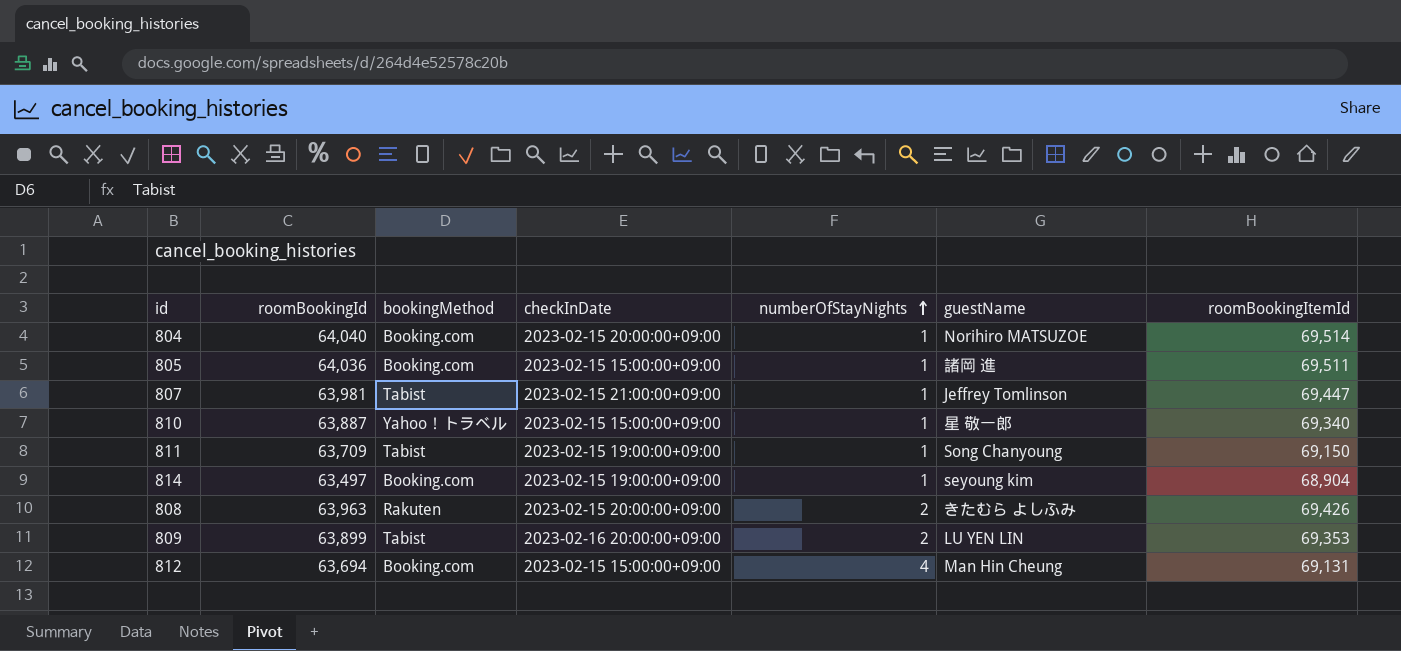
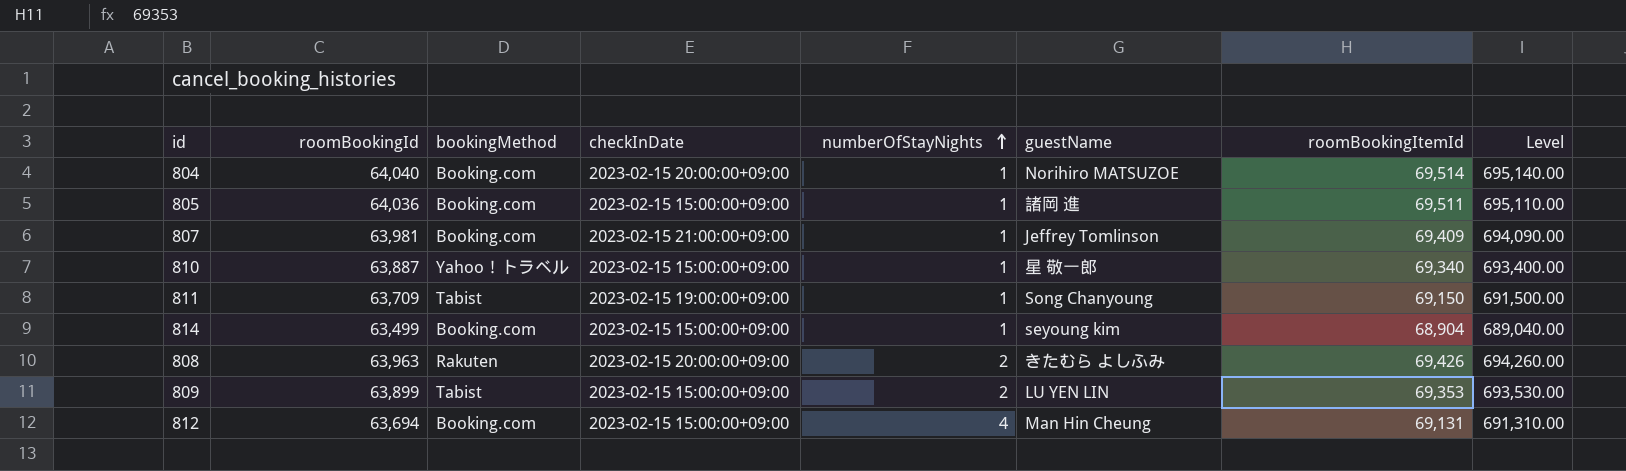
column Level | formula: none -> [roomBookingItemId] * 10
807 | bookingMethod: Tabist -> Booking.com
807 | roomBookingItemId: 69,447 -> 69,409
814 | roomBookingId: 63,497 -> 63,499
814 | checkInDate: 2023-02-15 19:00:00+09:00 -> 2023-02-15 15:00:00+09:00
809 | checkInDate: 2023-02-16 20:00:00+09:00 -> 2023-02-15 15:00:00+09:00

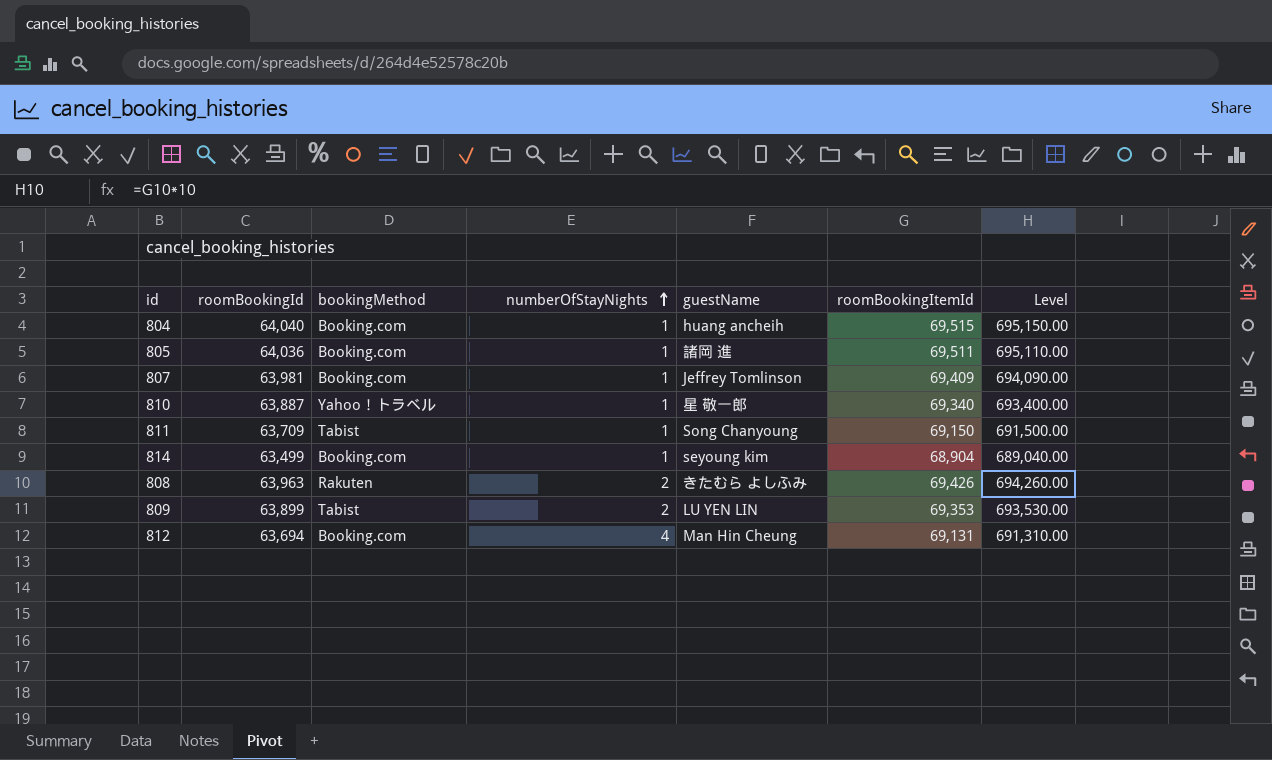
column checkInDate | position: 4 -> none
804 | guestName: Norihiro MATSUZOE -> huang ancheih
804 | roomBookingItemId: 69,514 -> 69,515
804 | Level: 695,140.00 -> 695,150.00

